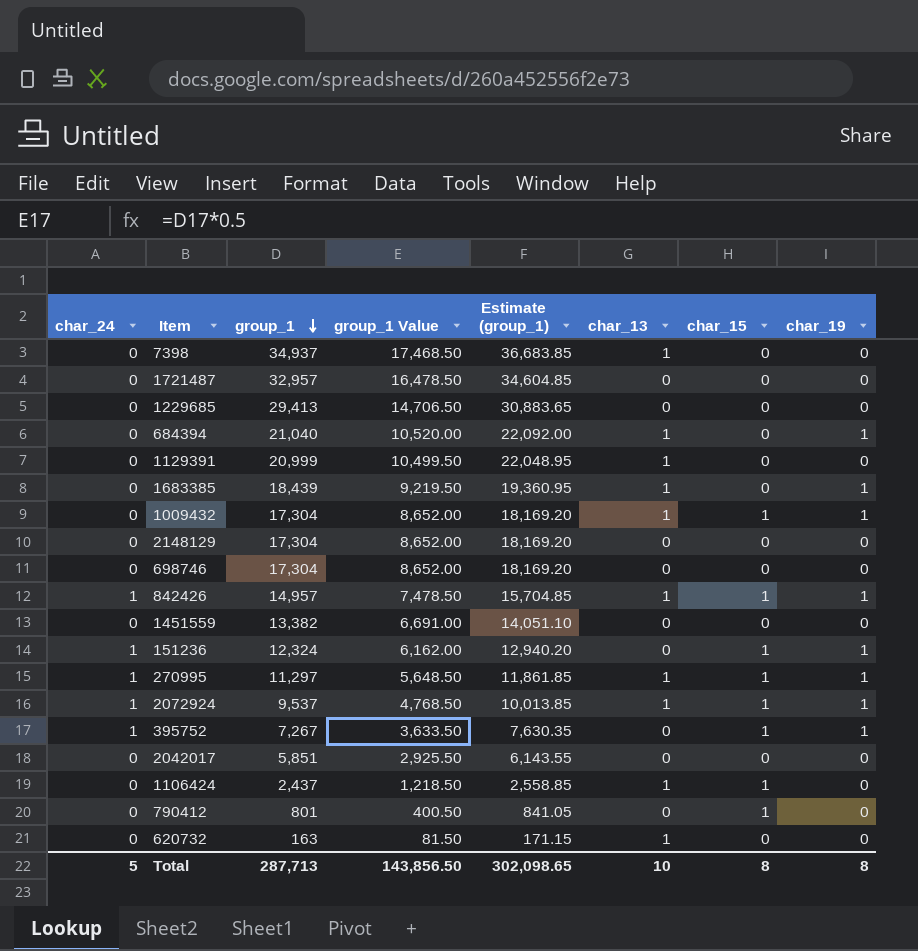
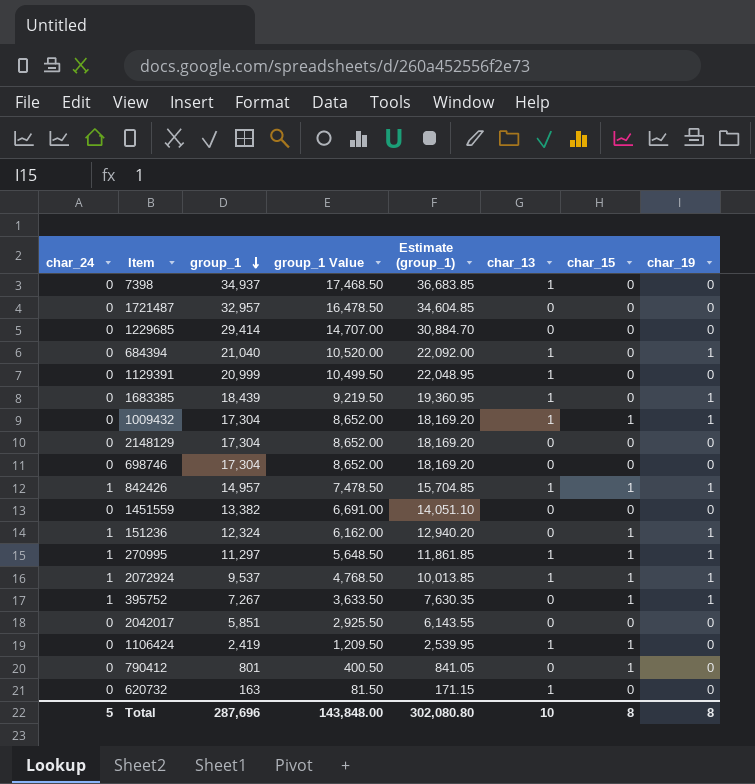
1229685 | group_1: 29,413 -> 29,414
1229685 | group_1 Value: 14,706.50 -> 14,707.00
1229685 | Estimate (group_1): 30,883.65 -> 30,884.70
1106424 | group_1: 2,437 -> 2,419
1106424 | group_1 Value: 1,218.50 -> 1,209.50
1106424 | Estimate (group_1): 2,558.85 -> 2,539.95
Total | group_1: 287,713 -> 287,696
Total | group_1 Value: 143,856.50 -> 143,848.00
Total | Estimate (group_1): 302,098.65 -> 302,080.80

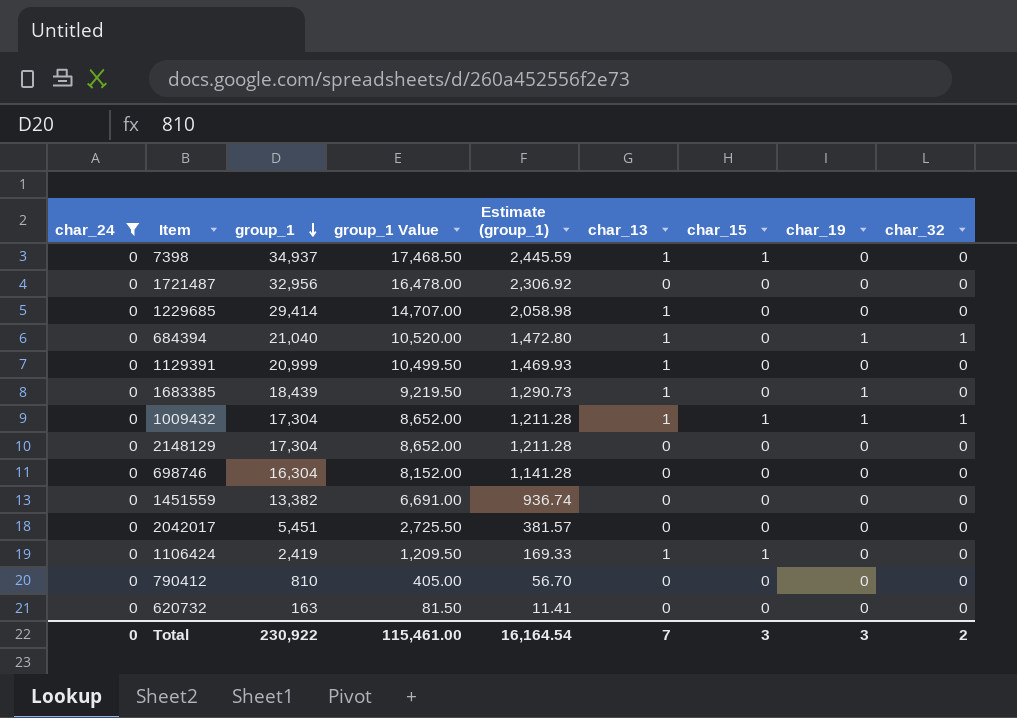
filter: none -> char_24 = 0
column Estimate (group_1) | formula: [group_1] * 1.05 -> [group_1] * 0.07
column char_32 | position: none -> 9
7398 | char_15: 0 -> 1
1721487 | group_1: 32,957 -> 32,956
1721487 | group_1 Value: 16,478.50 -> 16,478.00
1229685 | char_13: 0 -> 1
698746 | group_1: 17,304 -> 16,304
698746 | group_1 Value: 8,652.00 -> 8,152.00
2042017 | group_1: 5,851 -> 5,451
2042017 | group_1 Value: 2,925.50 -> 2,725.50
790412 | group_1: 801 -> 810
790412 | group_1 Value: 400.50 -> 405.00
790412 | char_15: 1 -> 0
620732 | char_13: 1 -> 0
Total | char_24: 5 -> 0
Total | group_1: 287,696 -> 230,922
Total | group_1 Value: 143,848.00 -> 115,461.00
Total | Estimate (group_1): 302,080.80 -> 16,164.54
Total | char_13: 10 -> 7
Total | char_15: 8 -> 3
Total | char_19: 8 -> 3

